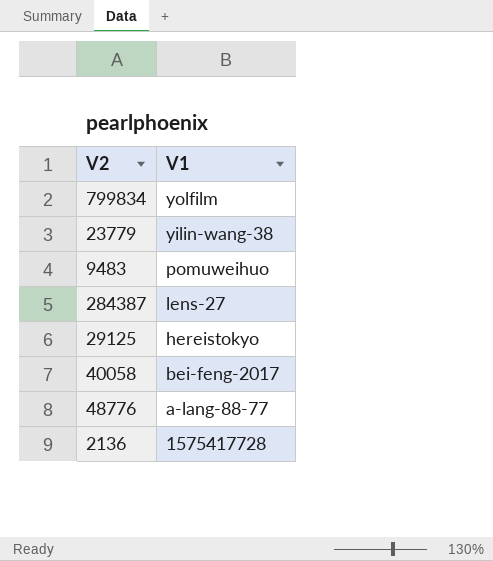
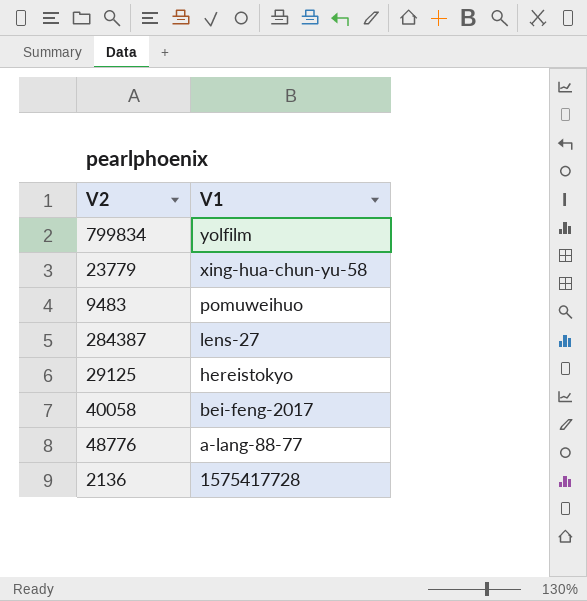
23779 | V1: yilin-wang-38 -> xing-hua-chun-yu-58

